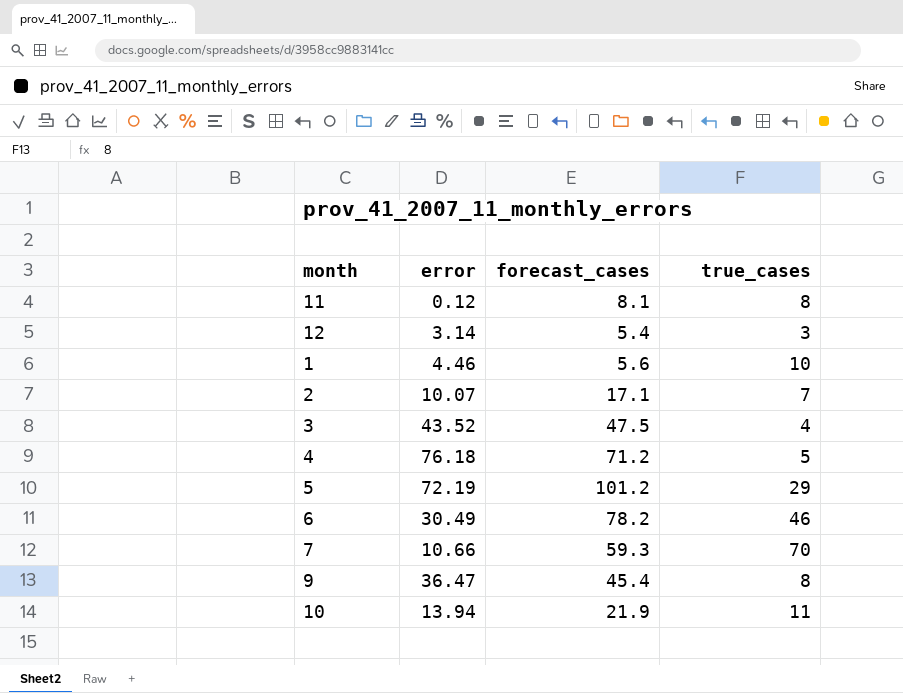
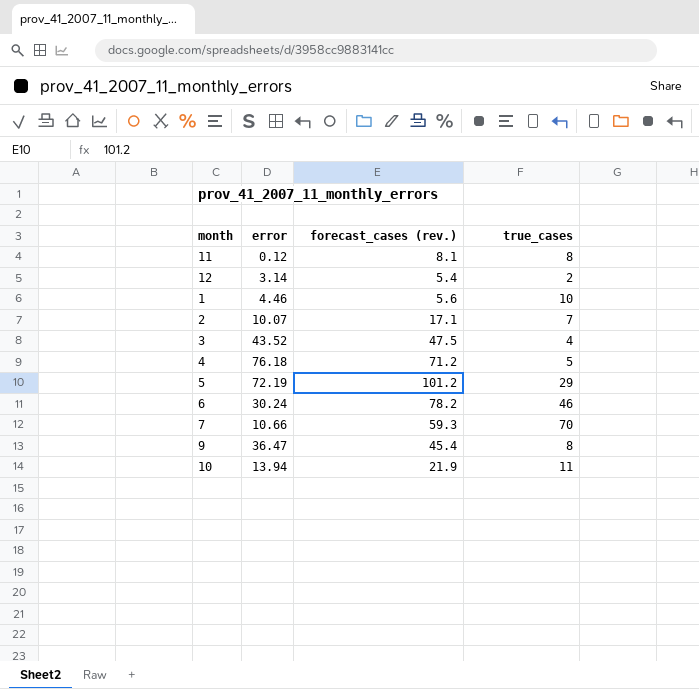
column name: forecast_cases -> forecast_cases (rev.)
12 | true_cases: 3 -> 2
6 | error: 30.49 -> 30.24

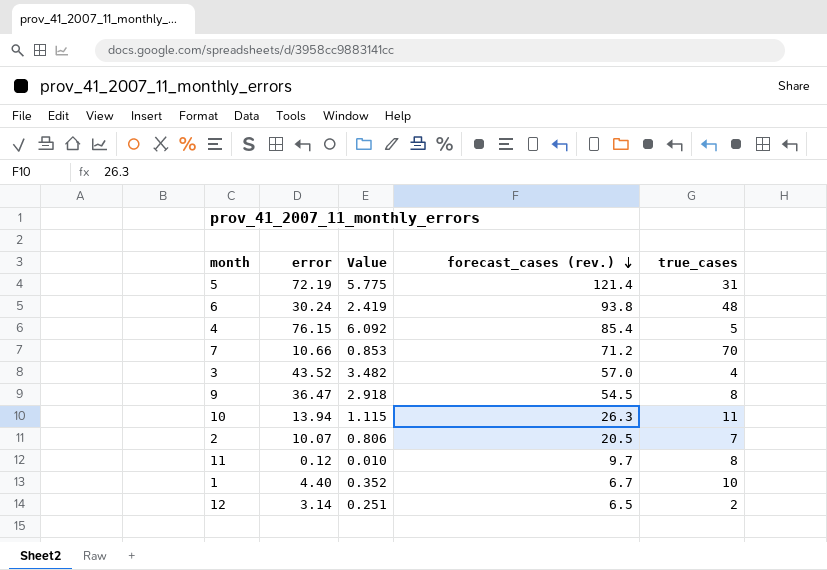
row order: none -> forecast_cases (rev.) descending
column Value | formula: none -> [error] * 0.08
5 | forecast_cases (rev.): 101.2 -> 121.4
5 | true_cases: 29 -> 31
6 | forecast_cases (rev.): 78.2 -> 93.8
6 | true_cases: 46 -> 48
4 | error: 76.18 -> 76.15
4 | forecast_cases (rev.): 71.2 -> 85.4
7 | forecast_cases (rev.): 59.3 -> 71.2
3 | forecast_cases (rev.): 47.5 -> 57.0
9 | forecast_cases (rev.): 45.4 -> 54.5
10 | forecast_cases (rev.): 21.9 -> 26.3
2 | forecast_cases (rev.): 17.1 -> 20.5
11 | forecast_cases (rev.): 8.1 -> 9.7
1 | error: 4.46 -> 4.40
1 | forecast_cases (rev.): 5.6 -> 6.7
12 | forecast_cases (rev.): 5.4 -> 6.5

